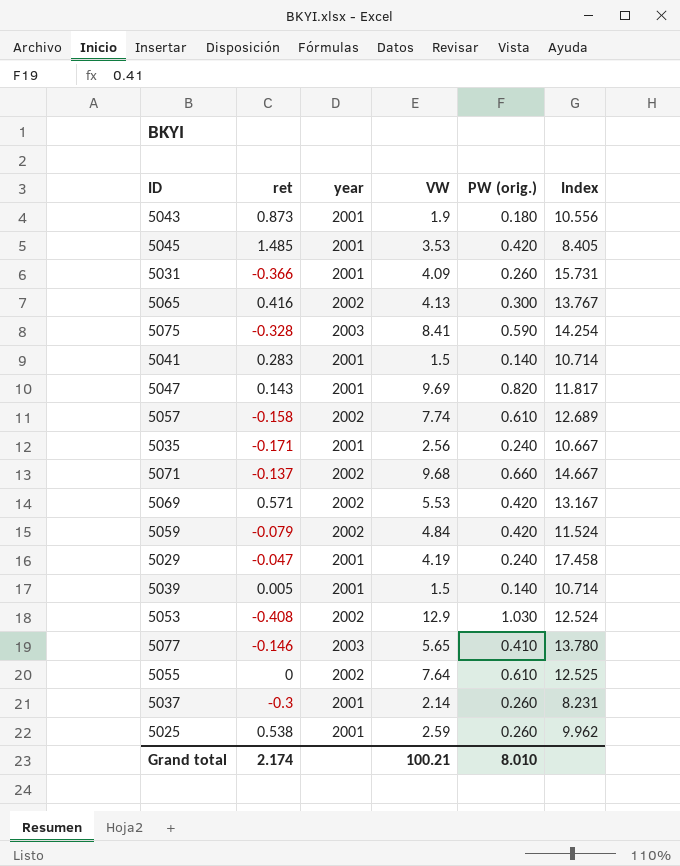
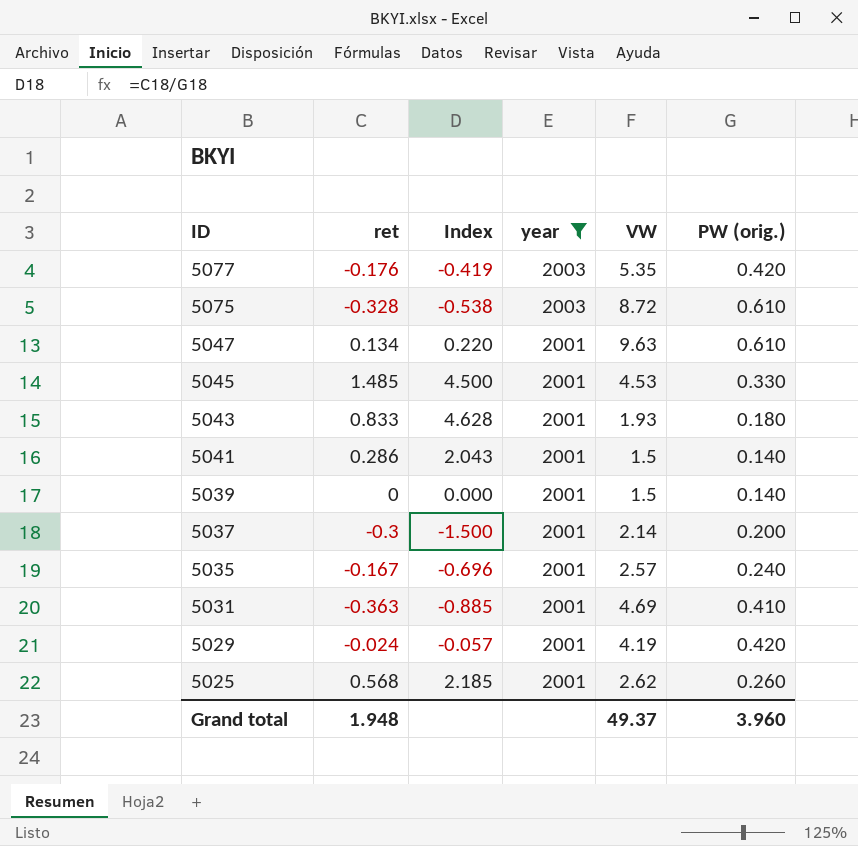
filter: none -> year != 2002
row order: none -> ID descending
column Index | formula: [VW] / [PW (orig.)] -> [ret] / [PW (orig.)]
column Index | position: 6 -> 3
5077 | ret: -0.146 -> -0.176
5077 | VW: 5.65 -> 5.35
5077 | PW (orig.): 0.410 -> 0.420
5075 | VW: 8.41 -> 8.72
5075 | PW (orig.): 0.590 -> 0.610
5047 | ret: 0.143 -> 0.134
5047 | VW: 9.69 -> 9.63
5047 | PW (orig.): 0.820 -> 0.610
5045 | VW: 3.53 -> 4.53
5045 | PW (orig.): 0.420 -> 0.330
5043 | ret: 0.873 -> 0.833
5043 | VW: 1.9 -> 1.93
5041 | ret: 0.283 -> 0.286
5039 | ret: 0.005 -> 0
5037 | PW (orig.): 0.260 -> 0.200
5035 | ret: -0.171 -> -0.167
5035 | VW: 2.56 -> 2.57
5031 | ret: -0.366 -> -0.363
5031 | VW: 4.09 -> 4.69
5031 | PW (orig.): 0.260 -> 0.410
5029 | ret: -0.047 -> -0.024
5029 | PW (orig.): 0.240 -> 0.420
5025 | ret: 0.538 -> 0.568
5025 | VW: 2.59 -> 2.62
Grand total | ret: 2.174 -> 1.948
Grand total | VW: 100.21 -> 49.37
Grand total | PW (orig.): 8.010 -> 3.960

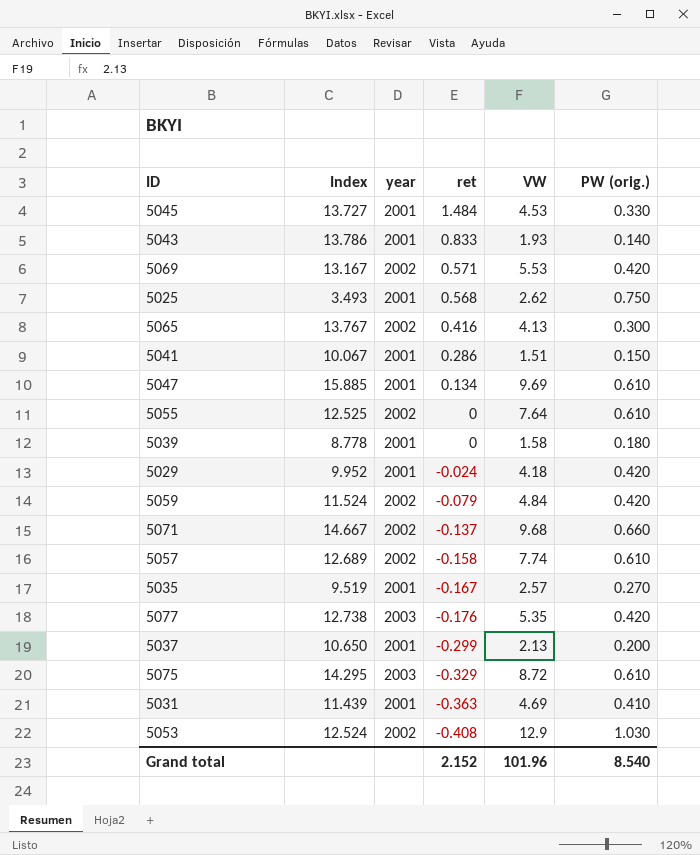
filter: year != 2002 -> none
row order: ID descending -> ret descending
column Index | formula: [ret] / [PW (orig.)] -> [VW] / [PW (orig.)]
column ret | position: 2 -> 4
5045 | ret: 1.485 -> 1.484
5043 | PW (orig.): 0.180 -> 0.140
5025 | PW (orig.): 0.260 -> 0.750
5041 | VW: 1.5 -> 1.51
5041 | PW (orig.): 0.140 -> 0.150
5047 | VW: 9.63 -> 9.69
5039 | VW: 1.5 -> 1.58
5039 | PW (orig.): 0.140 -> 0.180
5029 | VW: 4.19 -> 4.18
5035 | PW (orig.): 0.240 -> 0.270
5037 | ret: -0.3 -> -0.299
5037 | VW: 2.14 -> 2.13
5075 | ret: -0.328 -> -0.329
Grand total | ret: 1.948 -> 2.152
Grand total | VW: 49.37 -> 101.96
Grand total | PW (orig.): 3.960 -> 8.540

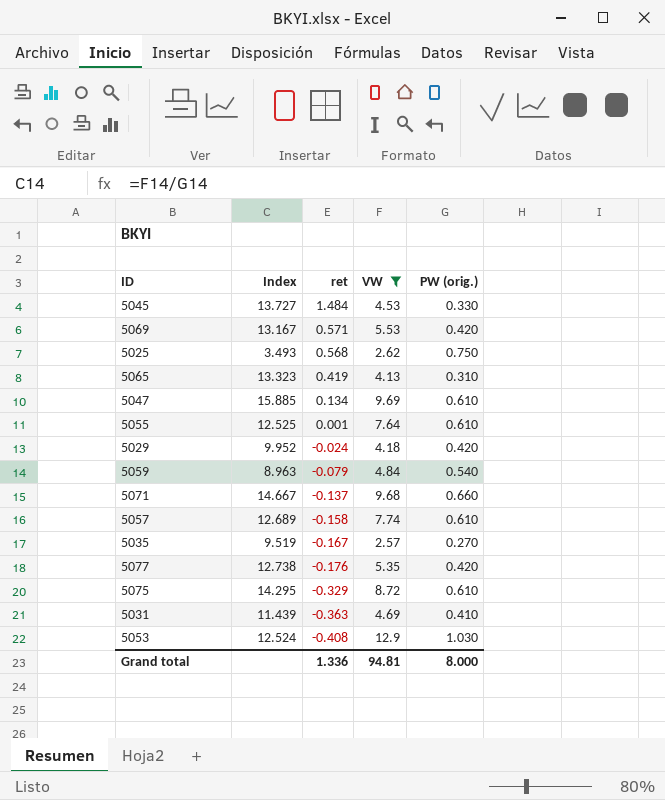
filter: none -> VW >= 2.57
column year | position: 3 -> none
5065 | Index: 13.767 -> 13.323
5065 | ret: 0.416 -> 0.419
5065 | PW (orig.): 0.300 -> 0.310
5055 | ret: 0 -> 0.001
5059 | Index: 11.524 -> 8.963
5059 | PW (orig.): 0.420 -> 0.540
Grand total | ret: 2.152 -> 1.336
Grand total | VW: 101.96 -> 94.81
Grand total | PW (orig.): 8.540 -> 8.000

